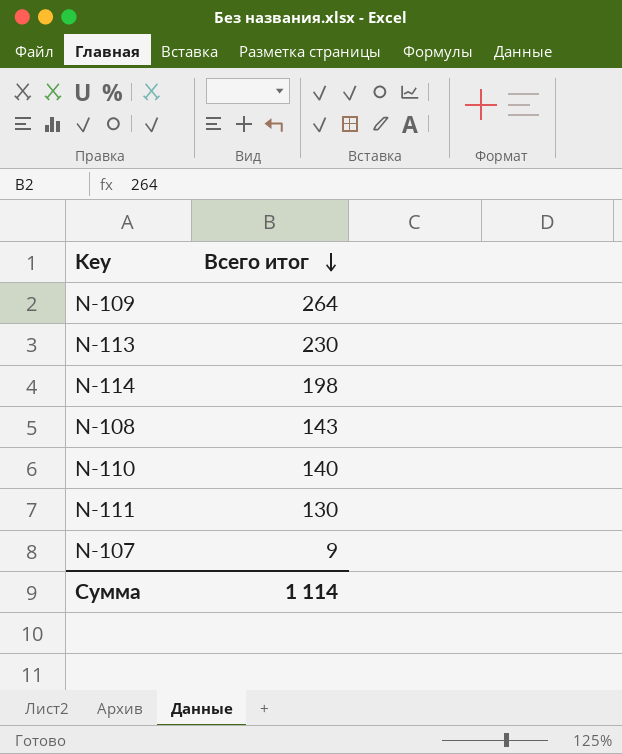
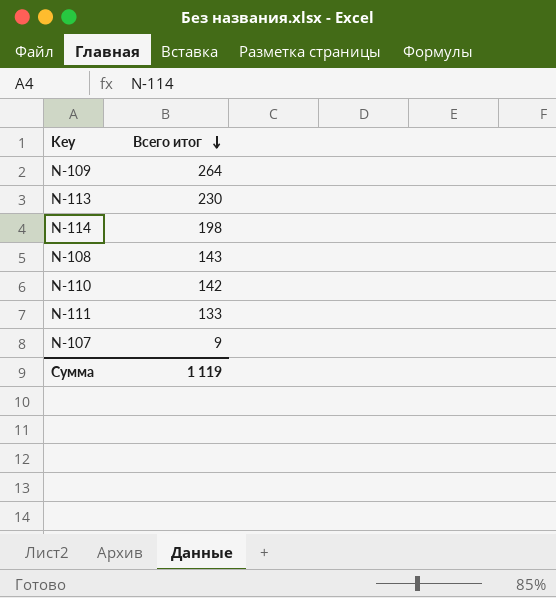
N-110 | Всего итог: 140 -> 142
N-111 | Всего итог: 130 -> 133
Сумма | Всего итог: 1 114 -> 1 119

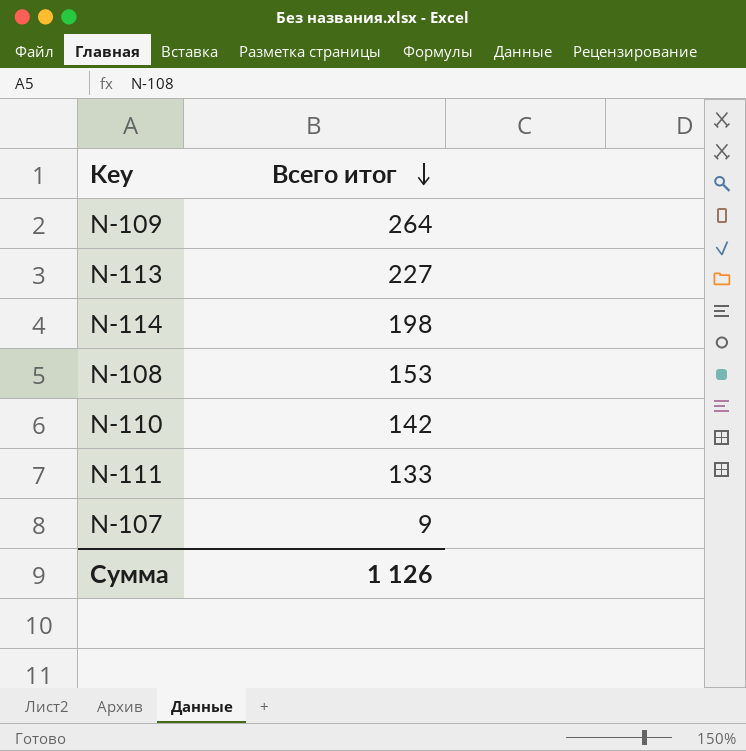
N-113 | Всего итог: 230 -> 227
N-108 | Всего итог: 143 -> 153
Сумма | Всего итог: 1 119 -> 1 126

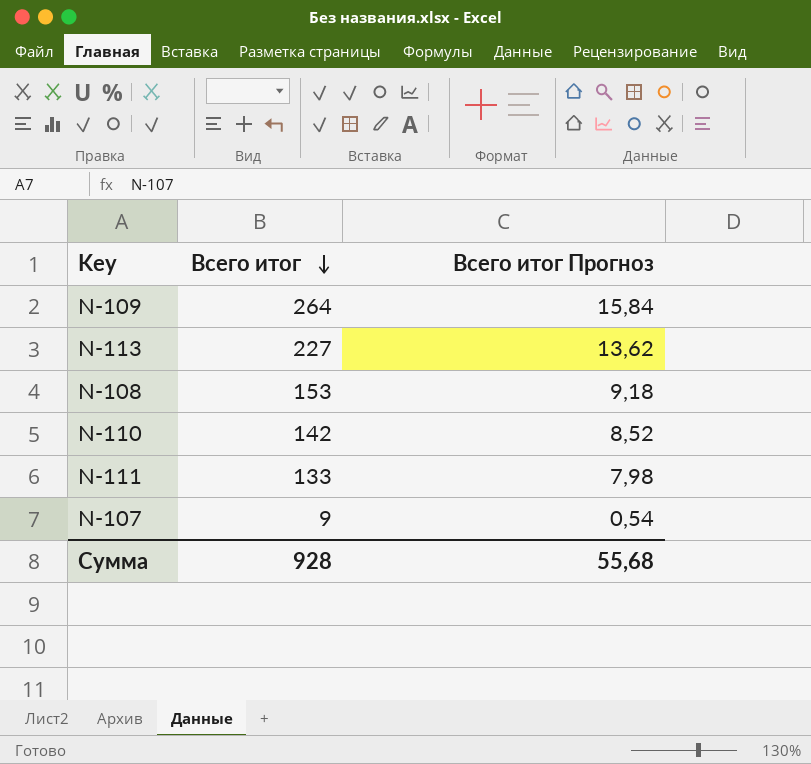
column Всего итог Прогноз | formula: none -> [Всего итог] * 0,06
row N-114: 198 -> none
Сумма | Всего итог: 1 126 -> 928

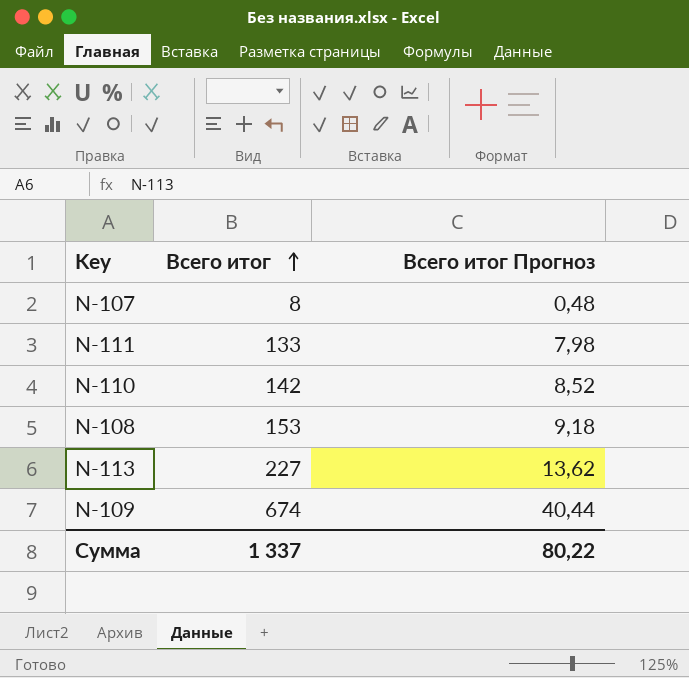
row order: Всего итог descending -> Всего итог ascending
N-107 | Всего итог: 9 -> 8
N-107 | Всего итог Прогноз: 0,54 -> 0,48
N-109 | Всего итог: 264 -> 674
N-109 | Всего итог Прогноз: 15,84 -> 40,44
Сумма | Всего итог: 928 -> 1 337
Сумма | Всего итог Прогноз: 55,68 -> 80,22

